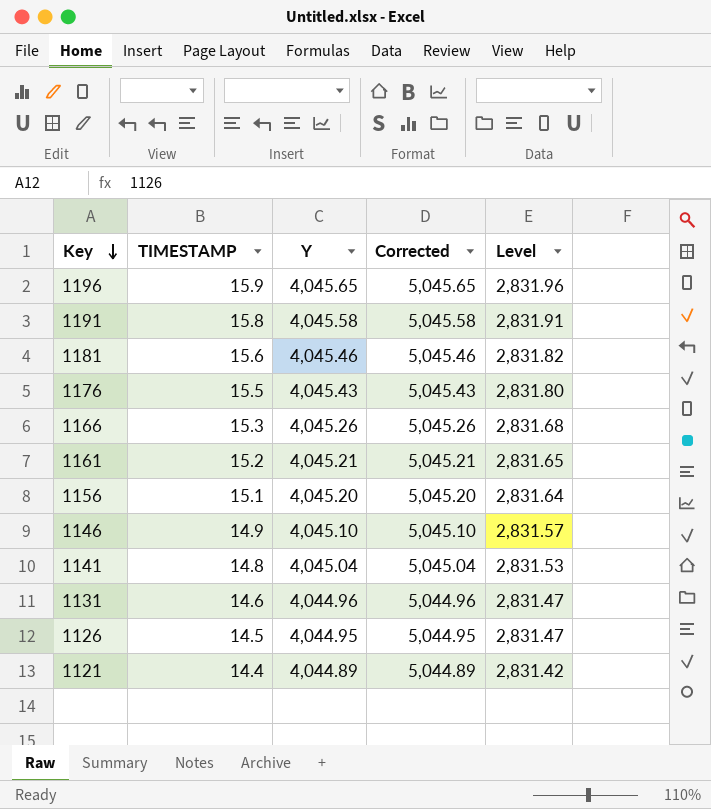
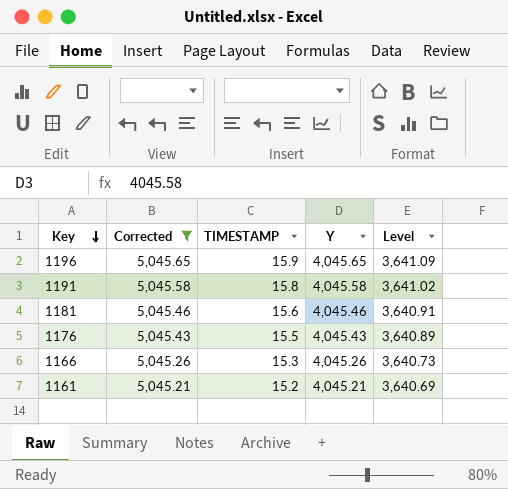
filter: none -> Corrected >= 5,045.21
column Corrected | position: 4 -> 2
column Level | formula: [Y] * 0.7 -> [Y] * 0.9

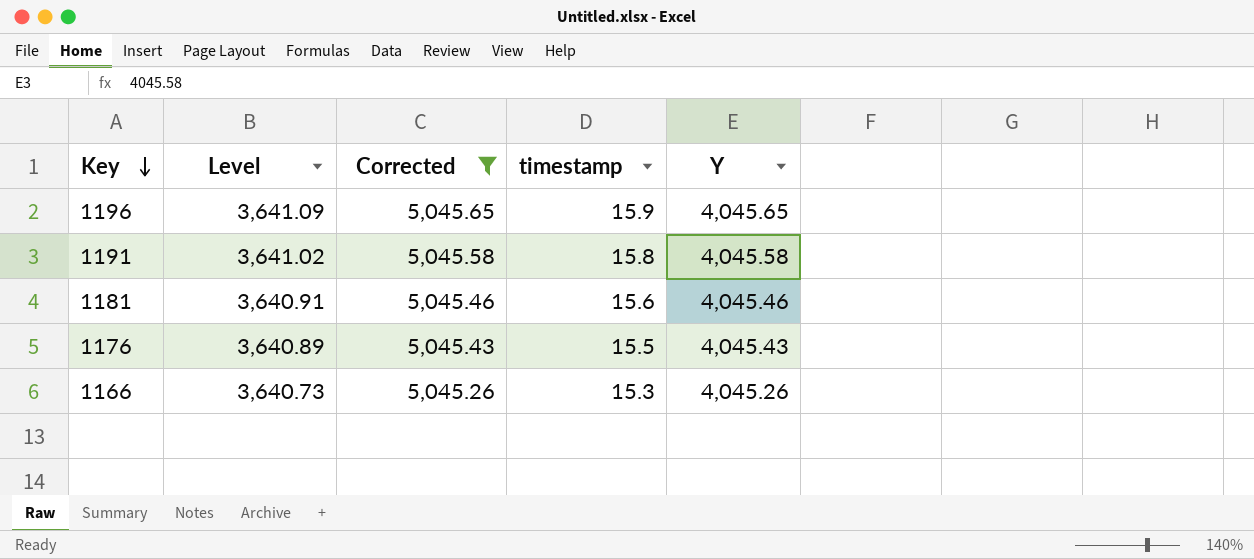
column Level | position: 5 -> 2
column name: TIMESTAMP -> timestamp
row 1161: 5,045.21 | 15.2 | 4,045.21 | 3,640.69 -> none

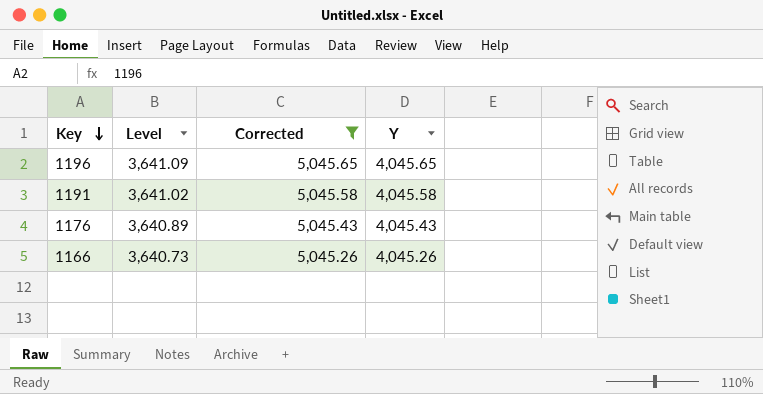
column timestamp | position: 4 -> none
row 1181: 3,640.91 | 5,045.46 | 15.6 | 4,045.46 -> none

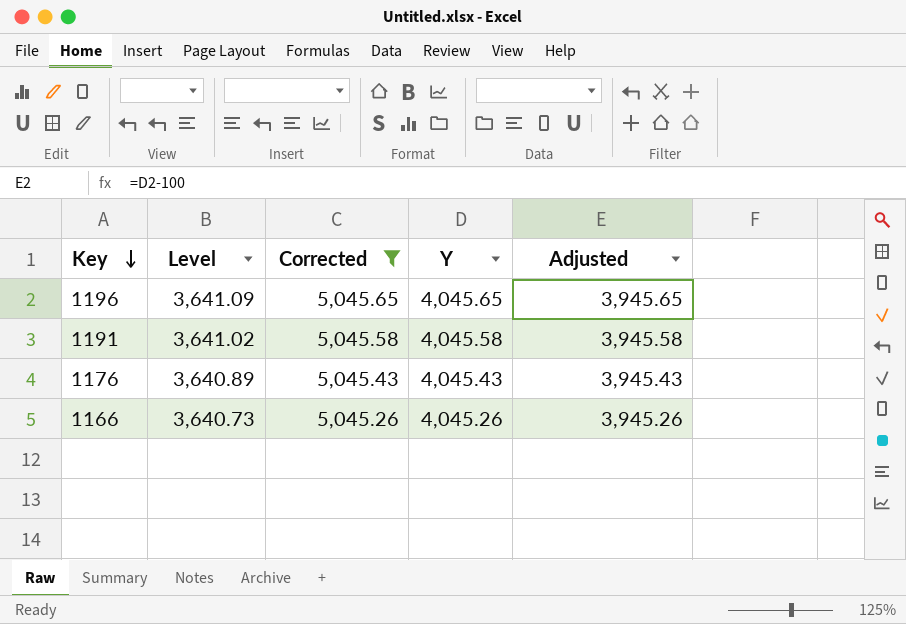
column Adjusted | formula: none -> [Y] - 100

